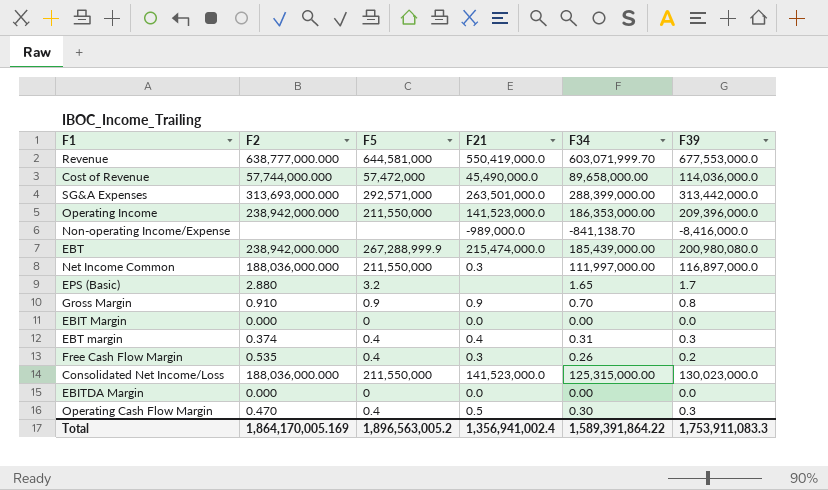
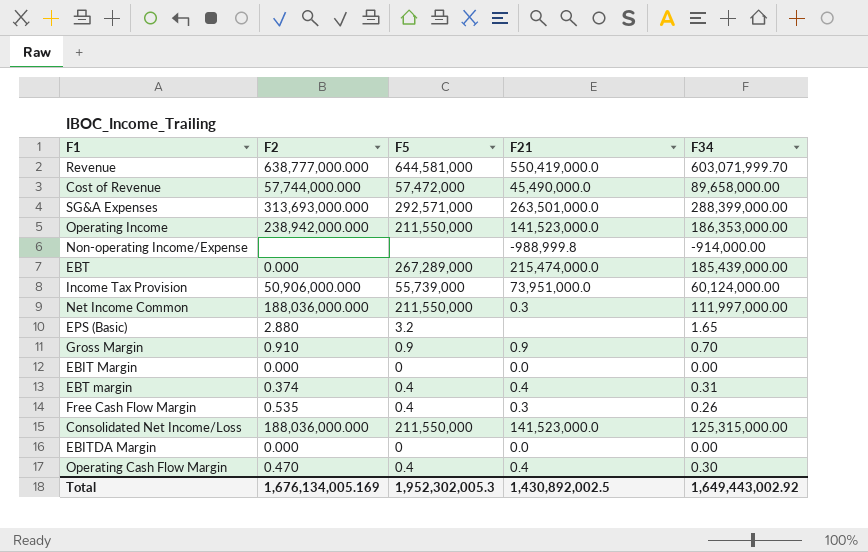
column F39 | position: 6 -> none
Non-operating Income/Expense | F21: -989,000.0 -> -988,999.8
Non-operating Income/Expense | F34: -841,138.70 -> -914,000.00
EBT | F2: 238,942,000.000 -> 0.000
EBT | F5: 267,288,999.9 -> 267,289,000
row Income Tax Provision: none -> 50,906,000.000 | 55,739,000 | 73,951,000.0 | 60,124,000.00
Operating Cash Flow Margin | F21: 0.5 -> 0.4
Total | F2: 1,864,170,005.169 -> 1,676,134,005.169
Total | F5: 1,896,563,005.2 -> 1,952,302,005.3
Total | F21: 1,356,941,002.4 -> 1,430,892,002.5
Total | F34: 1,589,391,864.22 -> 1,649,443,002.92

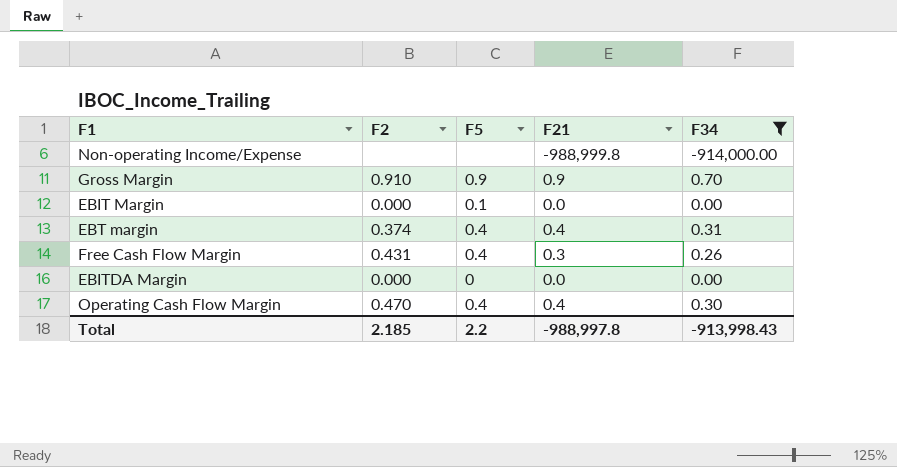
filter: none -> F34 <= 0.70
EBIT Margin | F5: 0 -> 0.1
Free Cash Flow Margin | F2: 0.535 -> 0.431
Total | F2: 1,676,134,005.169 -> 2.185
Total | F5: 1,952,302,005.3 -> 2.2
Total | F21: 1,430,892,002.5 -> -988,997.8
Total | F34: 1,649,443,002.92 -> -913,998.43

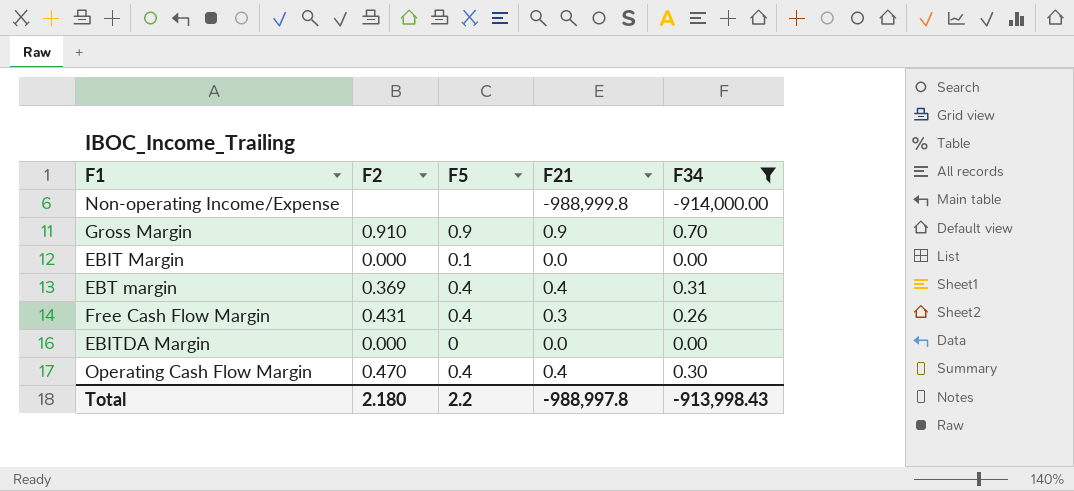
EBT margin | F2: 0.374 -> 0.369
Total | F2: 2.185 -> 2.180

